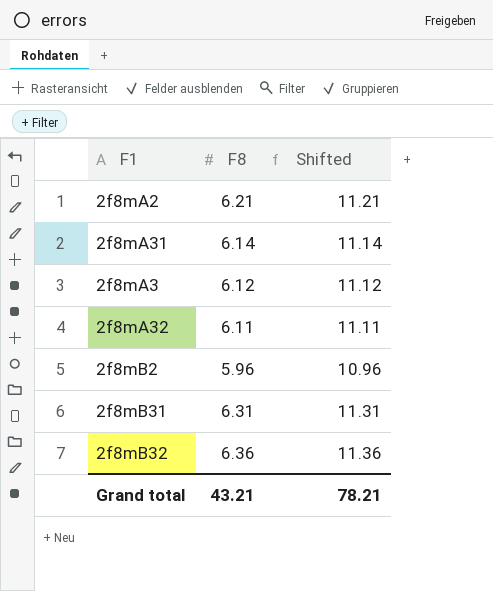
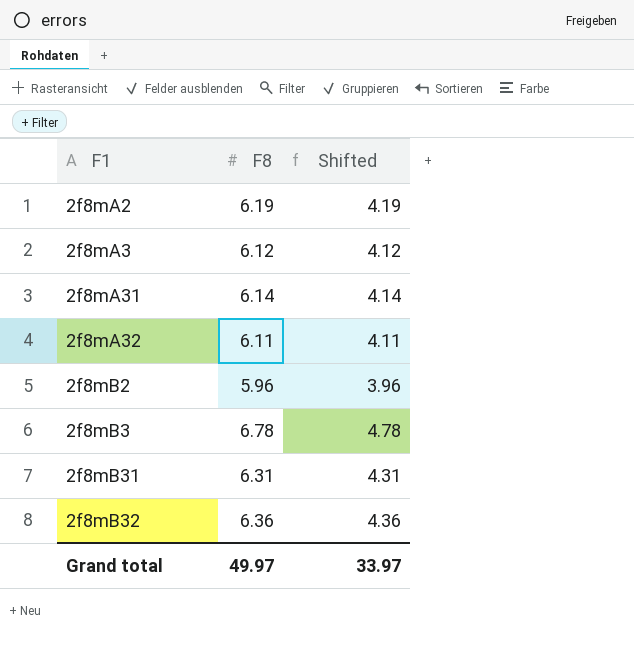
row order: none -> F1 ascending
column Shifted | formula: [F8] + 5 -> [F8] - 2
2f8mA2 | F8: 6.21 -> 6.19
row 2f8mB3: none -> 6.78 | 4.78
Grand total | F8: 43.21 -> 49.97
Grand total | Shifted: 78.21 -> 33.97

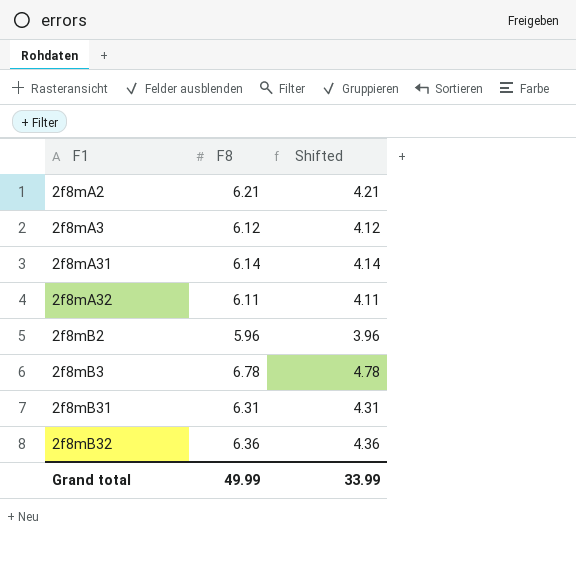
2f8mA2 | F8: 6.19 -> 6.21
2f8mA2 | Shifted: 4.19 -> 4.21
Grand total | F8: 49.97 -> 49.99
Grand total | Shifted: 33.97 -> 33.99

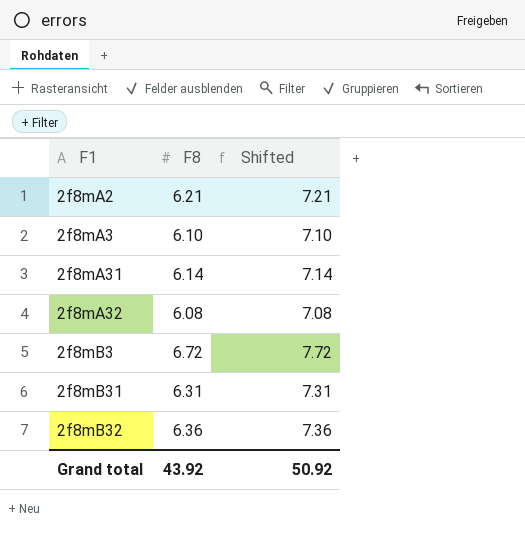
column Shifted | formula: [F8] - 2 -> [F8] + 1
row 2f8mB2: 5.96 | 3.96 -> none
2f8mA3 | F8: 6.12 -> 6.10
2f8mA32 | F8: 6.11 -> 6.08
2f8mB3 | F8: 6.78 -> 6.72
Grand total | F8: 49.99 -> 43.92
Grand total | Shifted: 33.99 -> 50.92

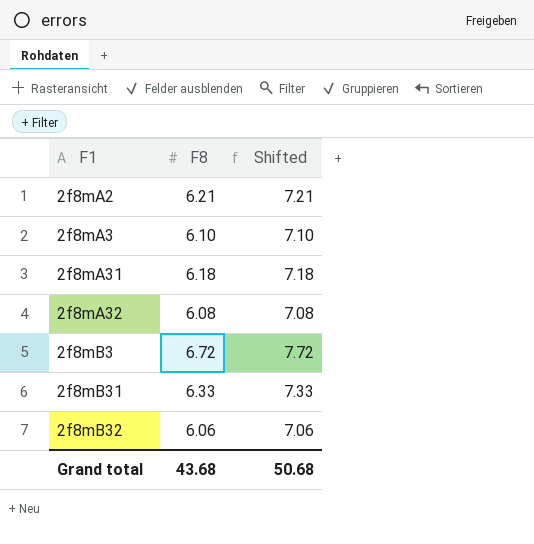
2f8mA31 | F8: 6.14 -> 6.18
2f8mA31 | Shifted: 7.14 -> 7.18
2f8mB31 | F8: 6.31 -> 6.33
2f8mB31 | Shifted: 7.31 -> 7.33
2f8mB32 | F8: 6.36 -> 6.06
2f8mB32 | Shifted: 7.36 -> 7.06
Grand total | F8: 43.92 -> 43.68
Grand total | Shifted: 50.92 -> 50.68

